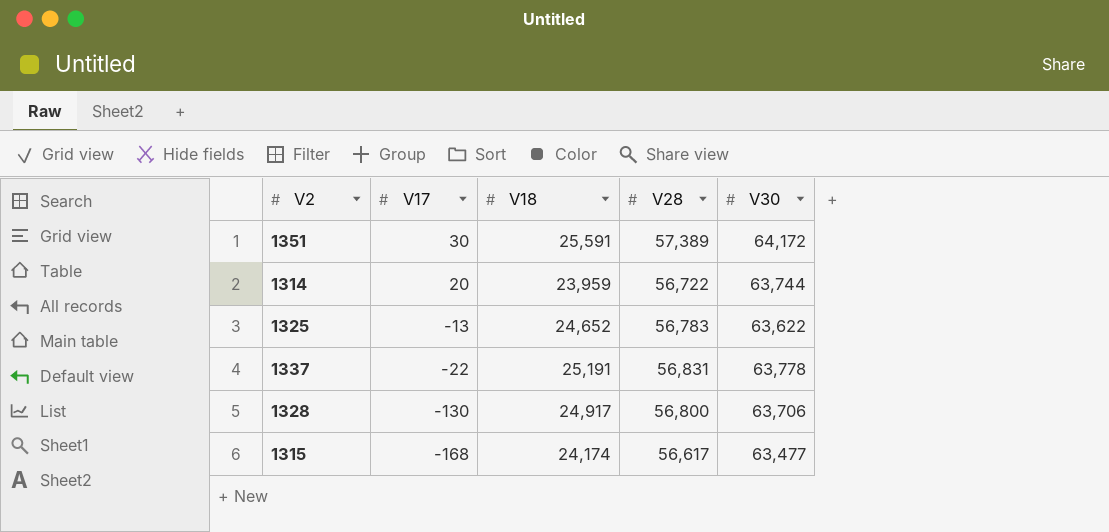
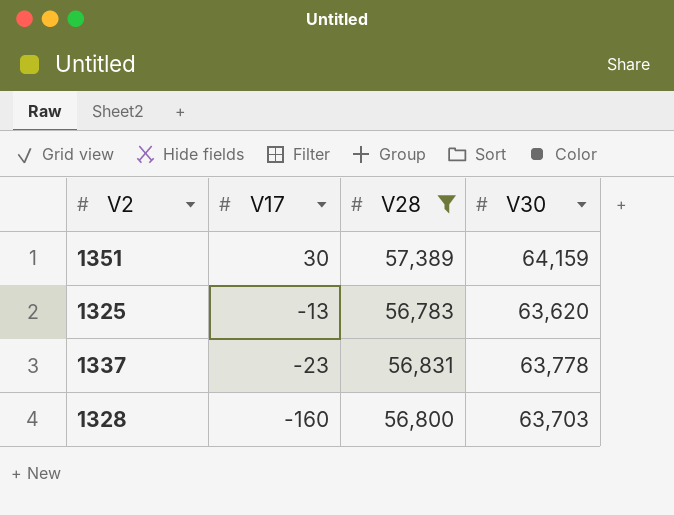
filter: none -> V28 >= 56,783
column V18 | position: 3 -> none
1351 | V30: 64,172 -> 64,159
1325 | V30: 63,622 -> 63,620
1337 | V17: -22 -> -23
1328 | V17: -130 -> -160
1328 | V30: 63,706 -> 63,703

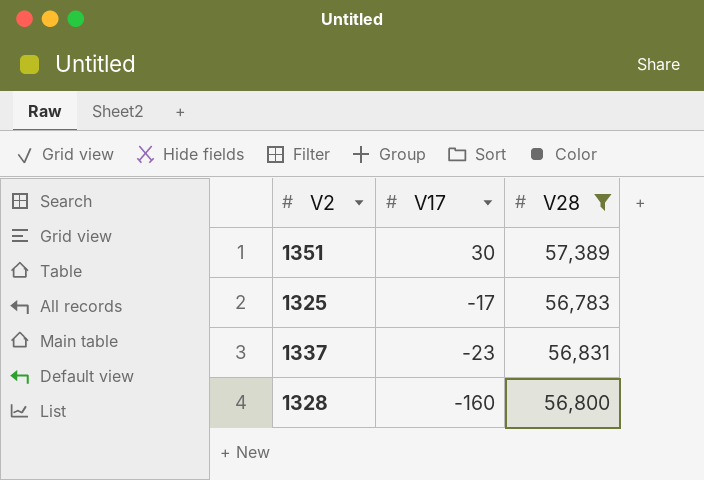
column V30 | position: 4 -> none
1325 | V17: -13 -> -17

